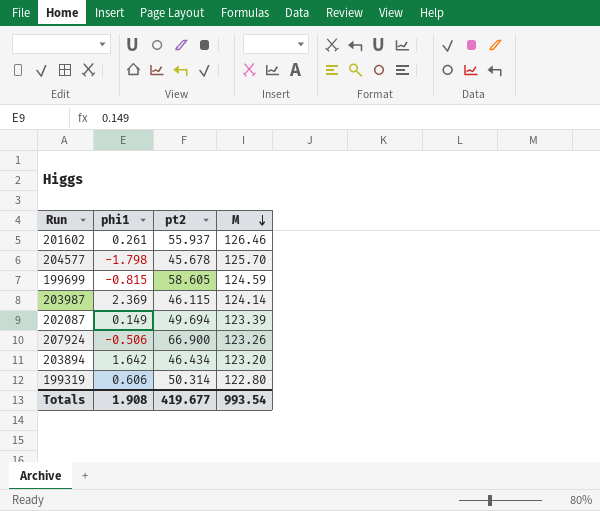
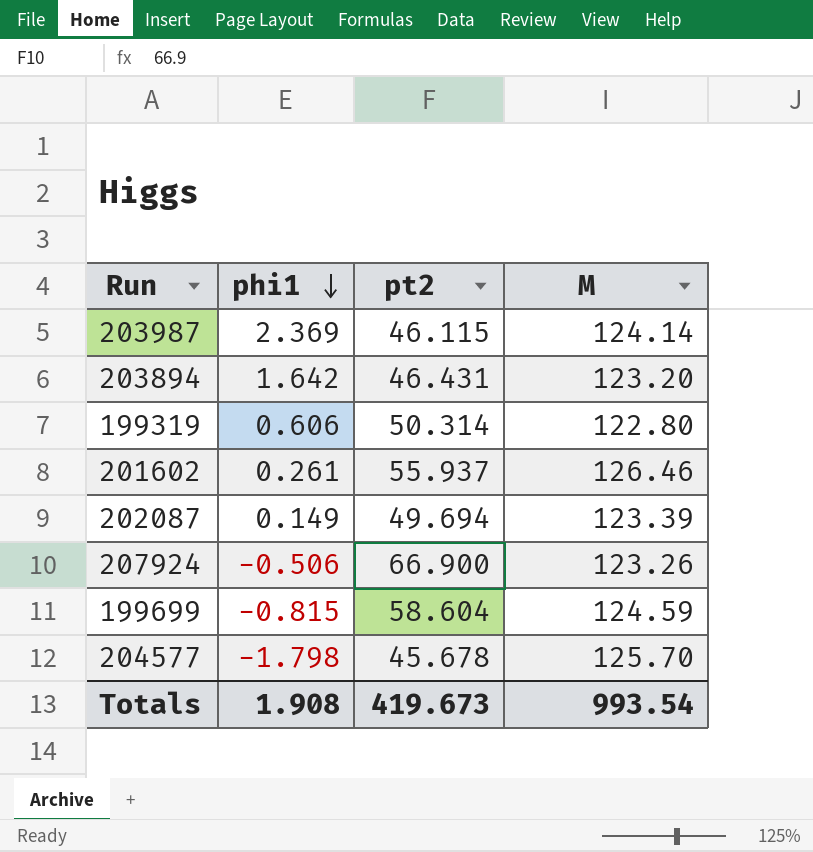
row order: M descending -> phi1 descending
203894 | pt2: 46.434 -> 46.431
199699 | pt2: 58.605 -> 58.604
Totals | pt2: 419.677 -> 419.673

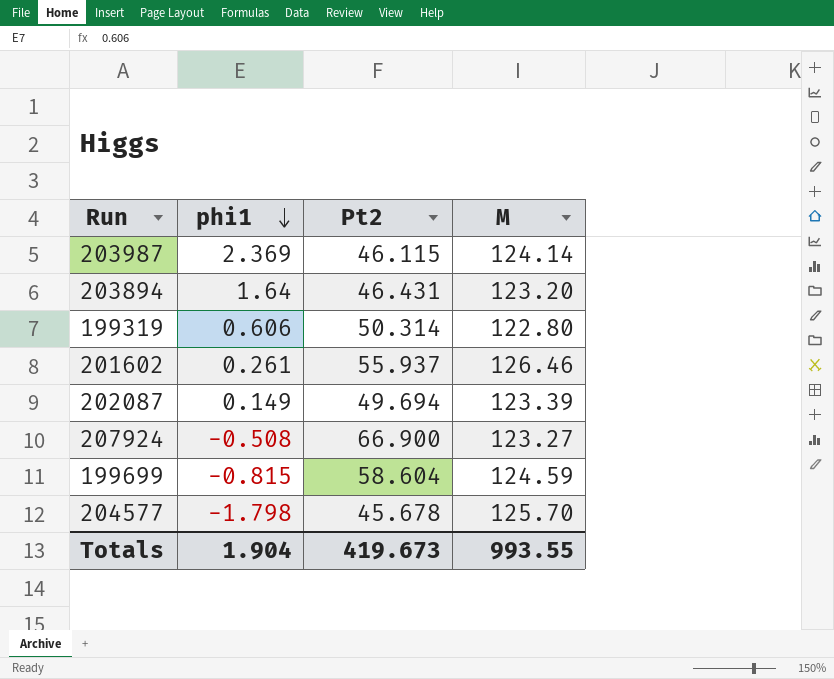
column name: pt2 -> Pt2
203894 | phi1: 1.642 -> 1.64
207924 | phi1: -0.506 -> -0.508
207924 | M: 123.26 -> 123.27
Totals | phi1: 1.908 -> 1.904
Totals | M: 993.54 -> 993.55

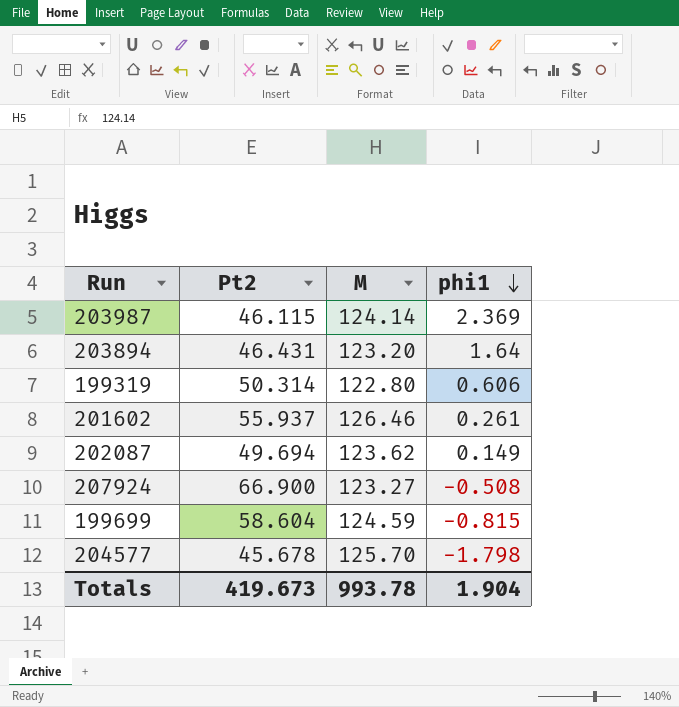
column phi1 | position: 2 -> 4
202087 | M: 123.39 -> 123.62
Totals | M: 993.55 -> 993.78

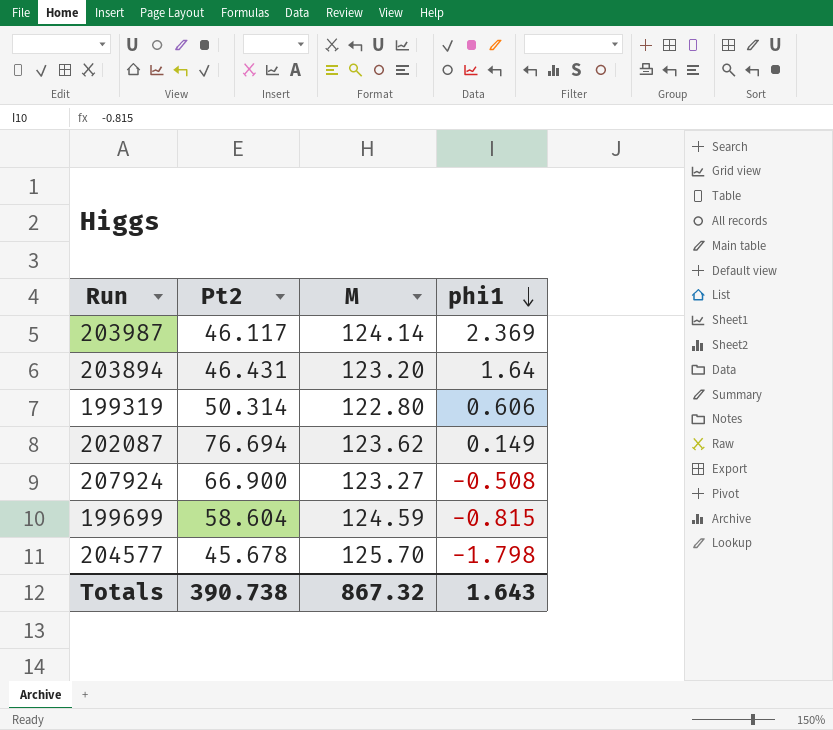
row 201602: 55.937 | 126.46 | 0.261 -> none
203987 | Pt2: 46.115 -> 46.117
202087 | Pt2: 49.694 -> 76.694
Totals | Pt2: 419.673 -> 390.738
Totals | M: 993.78 -> 867.32
Totals | phi1: 1.904 -> 1.643

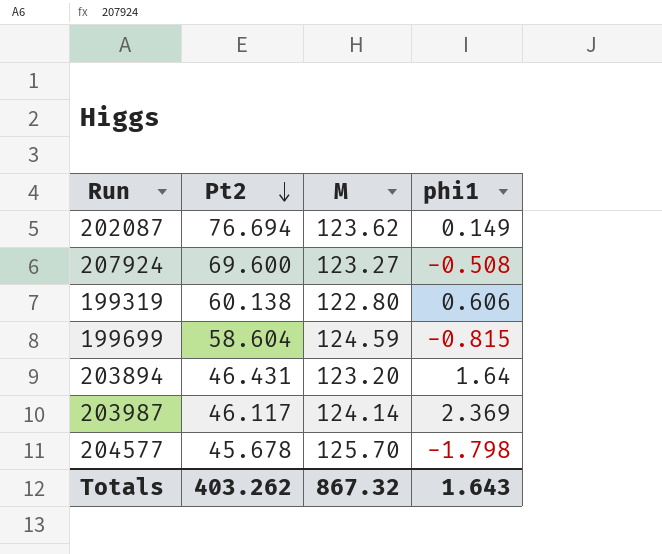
row order: phi1 descending -> Pt2 descending
207924 | Pt2: 66.900 -> 69.600
199319 | Pt2: 50.314 -> 60.138
Totals | Pt2: 390.738 -> 403.262

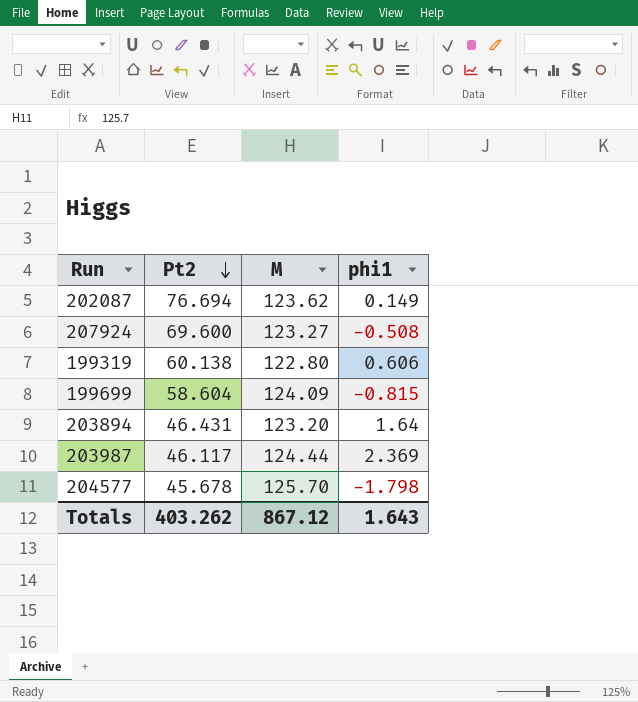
199699 | M: 124.59 -> 124.09
203987 | M: 124.14 -> 124.44
Totals | M: 867.32 -> 867.12

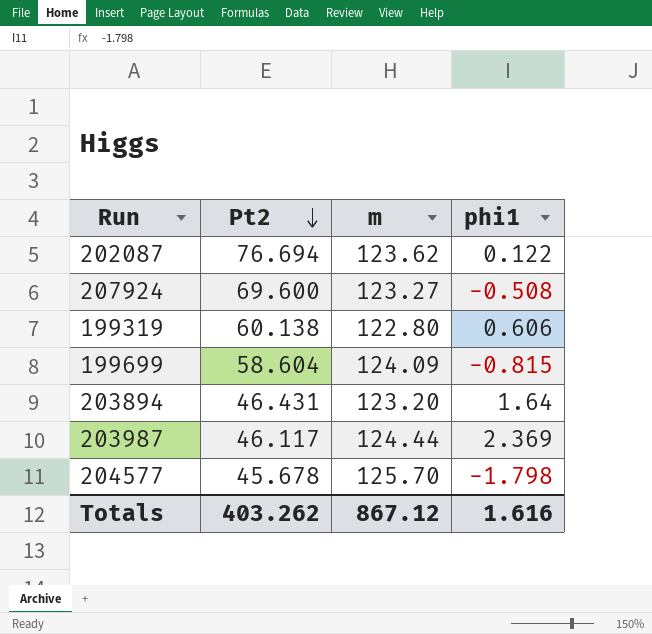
column name: M -> m
202087 | phi1: 0.149 -> 0.122
Totals | phi1: 1.643 -> 1.616

